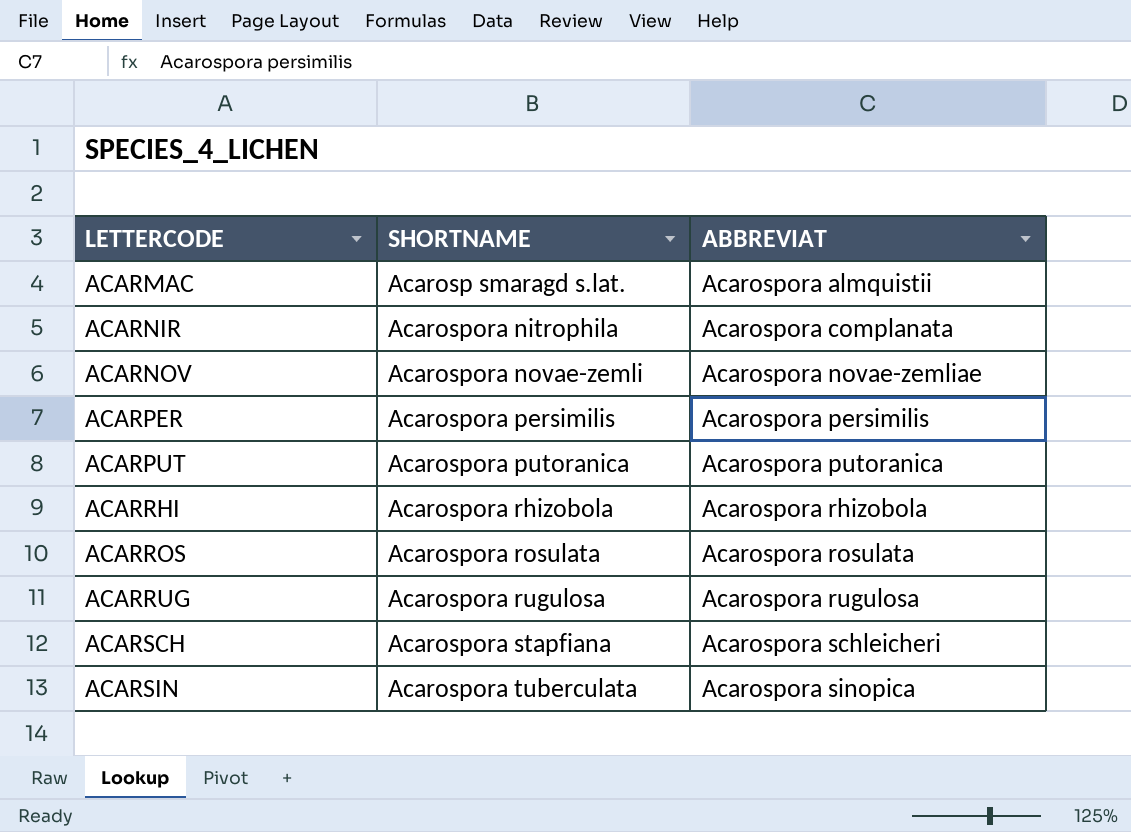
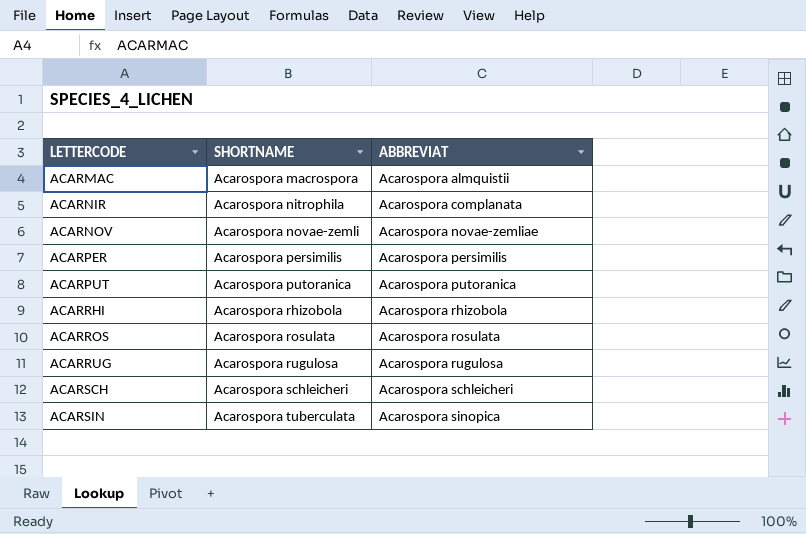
ACARMAC | SHORTNAME: Acarosp smaragd s.lat. -> Acarospora macrospora
ACARSCH | SHORTNAME: Acarospora stapfiana -> Acarospora schleicheri

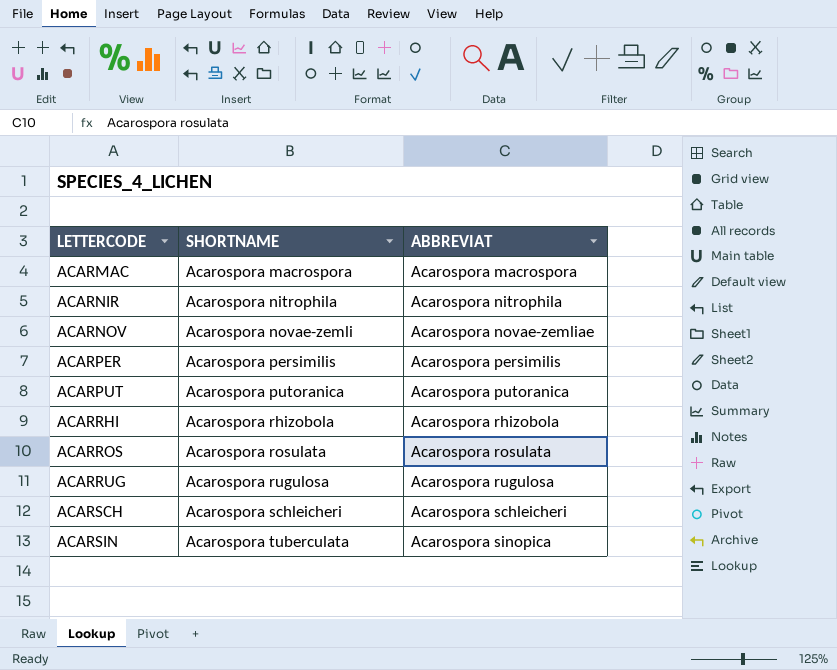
ACARMAC | ABBREVIAT: Acarospora almquistii -> Acarospora macrospora
ACARNIR | ABBREVIAT: Acarospora complanata -> Acarospora nitrophila

